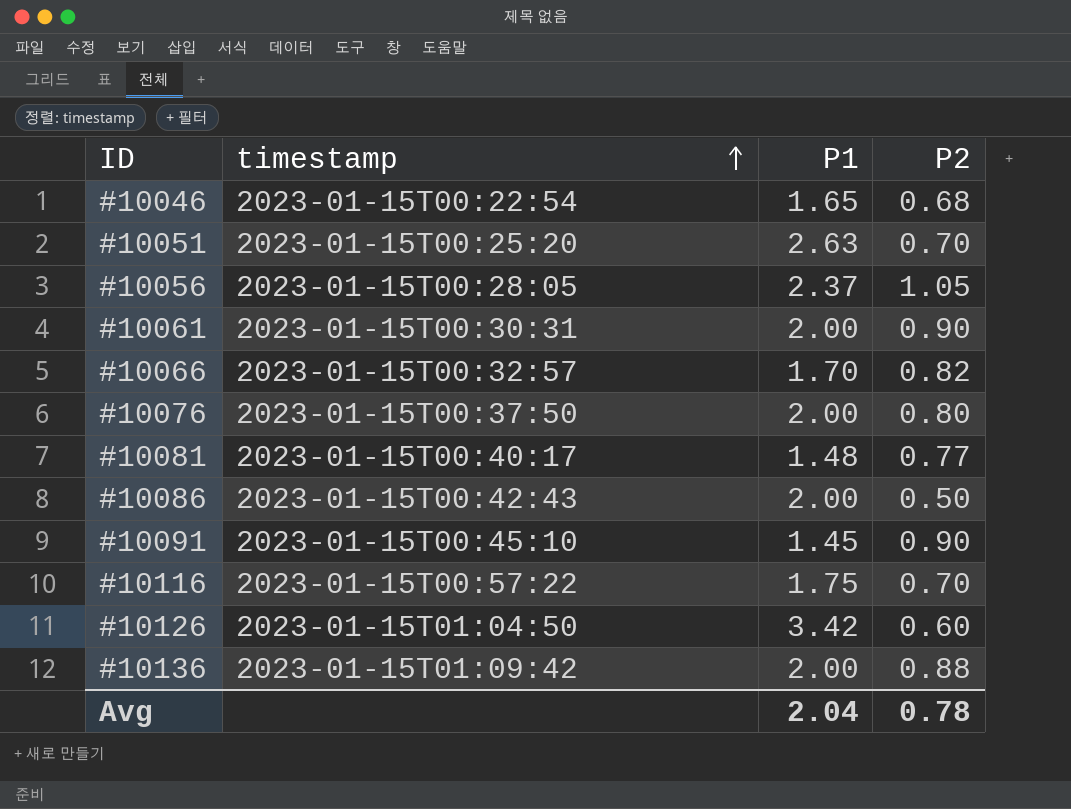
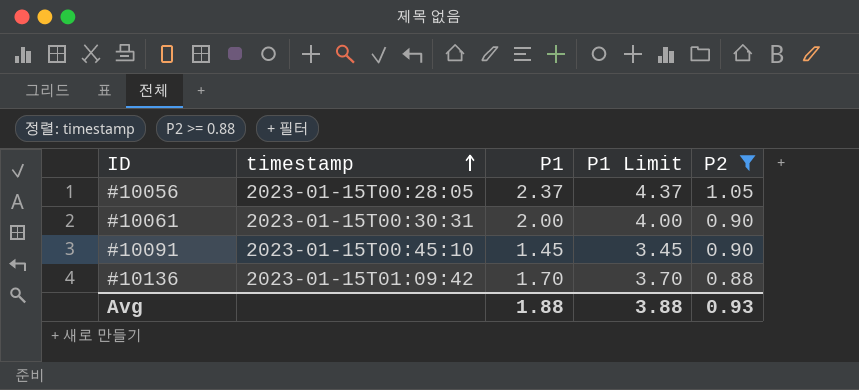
filter: none -> P2 >= 0.88
column P1 Limit | formula: none -> [P1] + 2
#10136 | P1: 2.00 -> 1.70
Avg | P1: 2.04 -> 1.88
Avg | P2: 0.78 -> 0.93

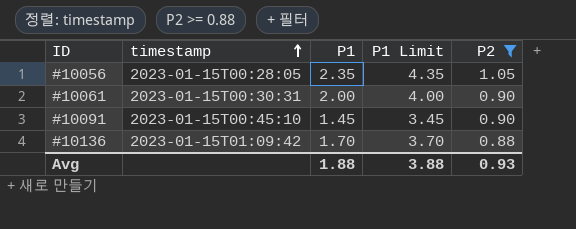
#10056 | P1: 2.37 -> 2.35
#10056 | P1 Limit: 4.37 -> 4.35

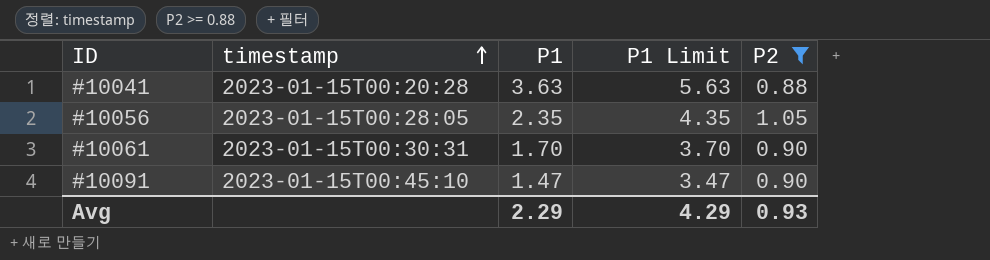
row #10136: 2023-01-15T01:09:42 | 1.70 | 3.70 | 0.88 -> none
row #10041: none -> 2023-01-15T00:20:28 | 3.63 | 5.63 | 0.88
#10061 | P1: 2.00 -> 1.70
#10061 | P1 Limit: 4.00 -> 3.70
#10091 | P1: 1.45 -> 1.47
#10091 | P1 Limit: 3.45 -> 3.47
Avg | P1: 1.88 -> 2.29
Avg | P1 Limit: 3.88 -> 4.29

